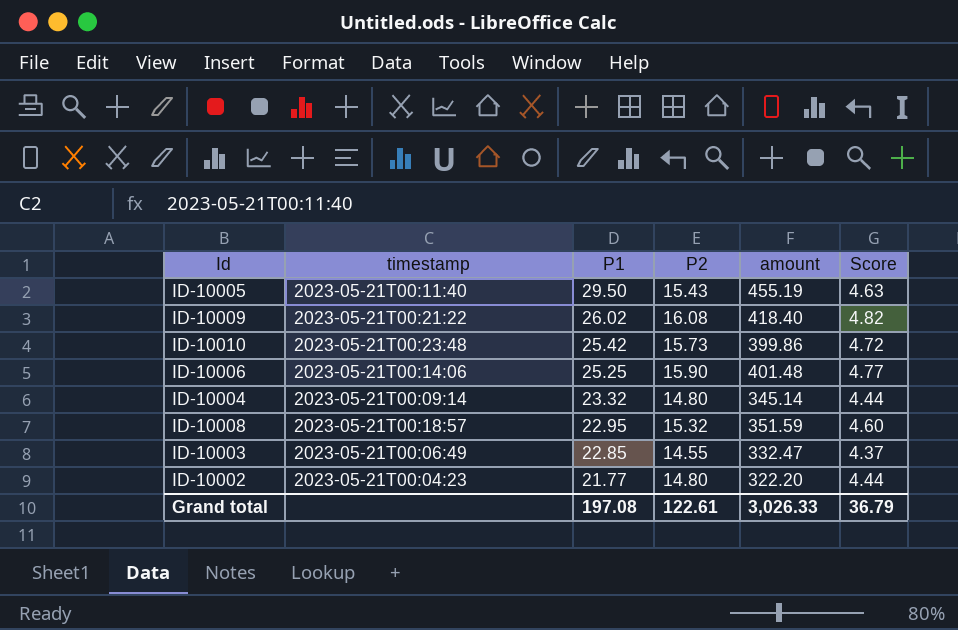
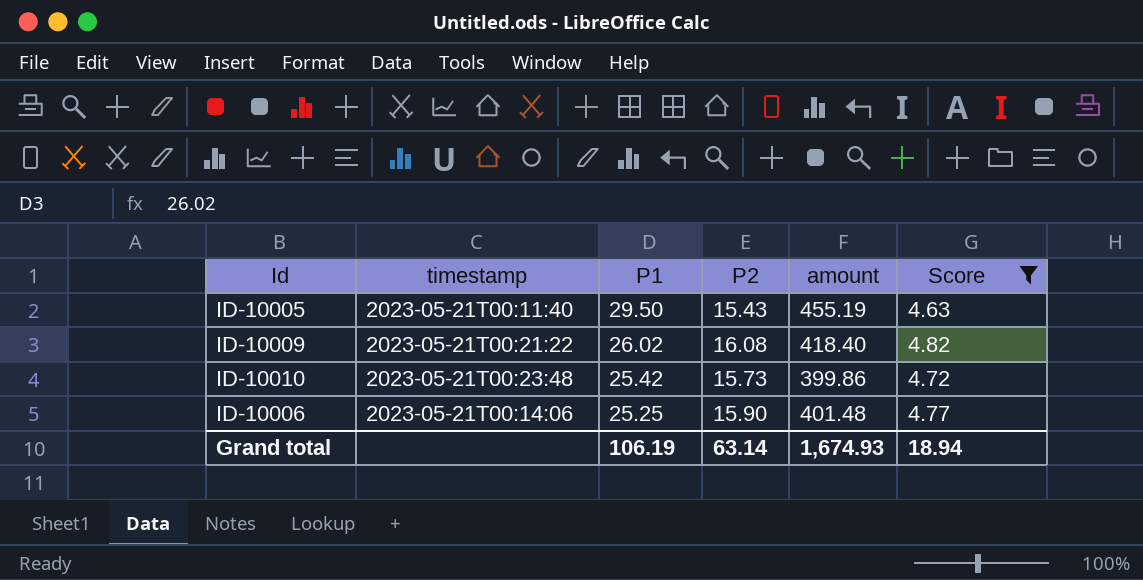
filter: none -> Score >= 4.63
Grand total | P1: 197.08 -> 106.19
Grand total | P2: 122.61 -> 63.14
Grand total | amount: 3,026.33 -> 1,674.93
Grand total | Score: 36.79 -> 18.94

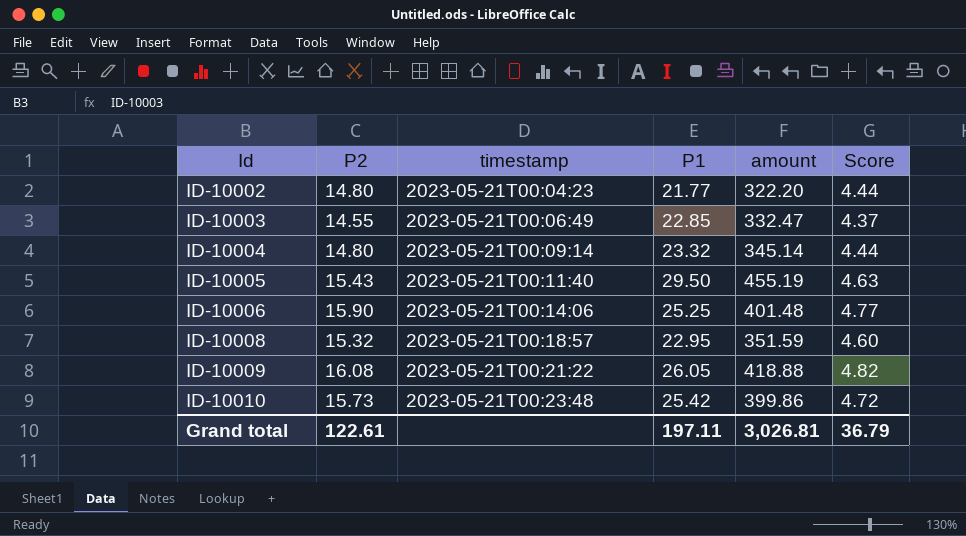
filter: Score >= 4.63 -> none
row order: P1 descending -> Id ascending
column P2 | position: 4 -> 2
ID-10009 | P1: 26.02 -> 26.05
ID-10009 | amount: 418.40 -> 418.88
Grand total | P2: 63.14 -> 122.61
Grand total | P1: 106.19 -> 197.11
Grand total | amount: 1,674.93 -> 3,026.81
Grand total | Score: 18.94 -> 36.79

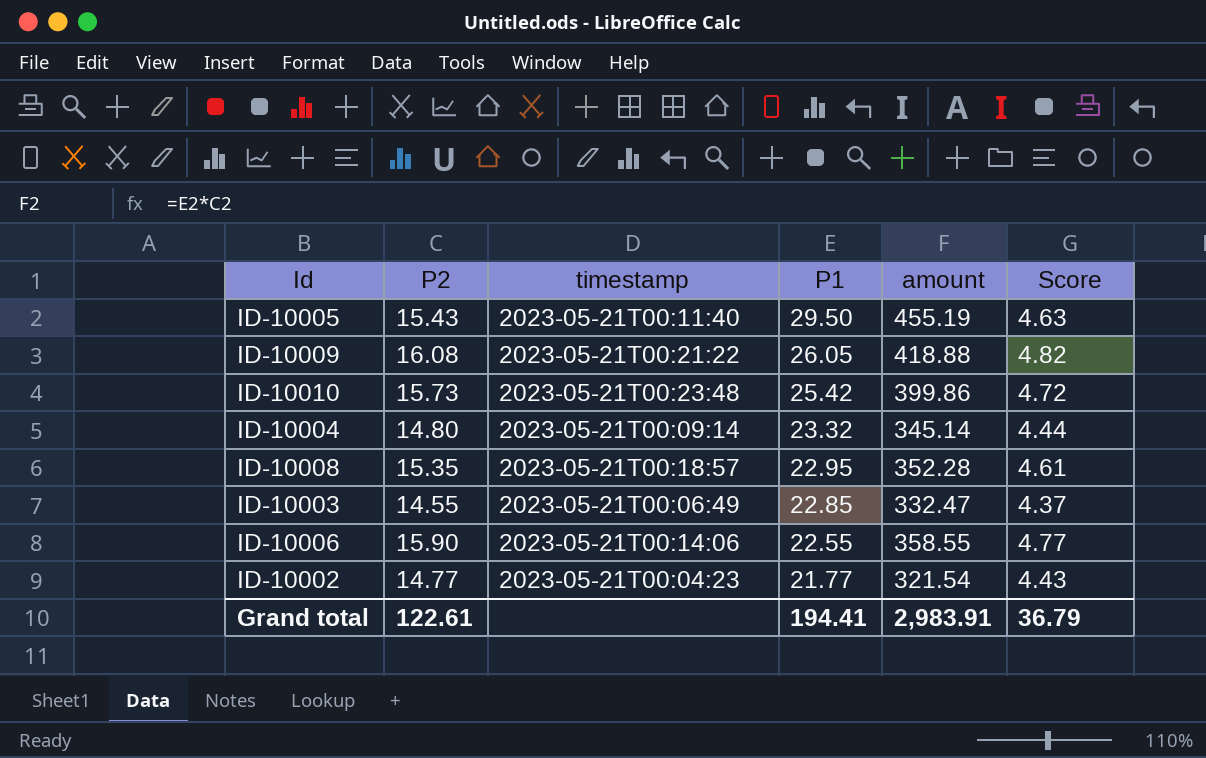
row order: Id ascending -> P1 descending
ID-10008 | P2: 15.32 -> 15.35
ID-10008 | amount: 351.59 -> 352.28
ID-10008 | Score: 4.60 -> 4.61
ID-10006 | P1: 25.25 -> 22.55
ID-10006 | amount: 401.48 -> 358.55
ID-10002 | P2: 14.80 -> 14.77
ID-10002 | amount: 322.20 -> 321.54
ID-10002 | Score: 4.44 -> 4.43
Grand total | P1: 197.11 -> 194.41
Grand total | amount: 3,026.81 -> 2,983.91

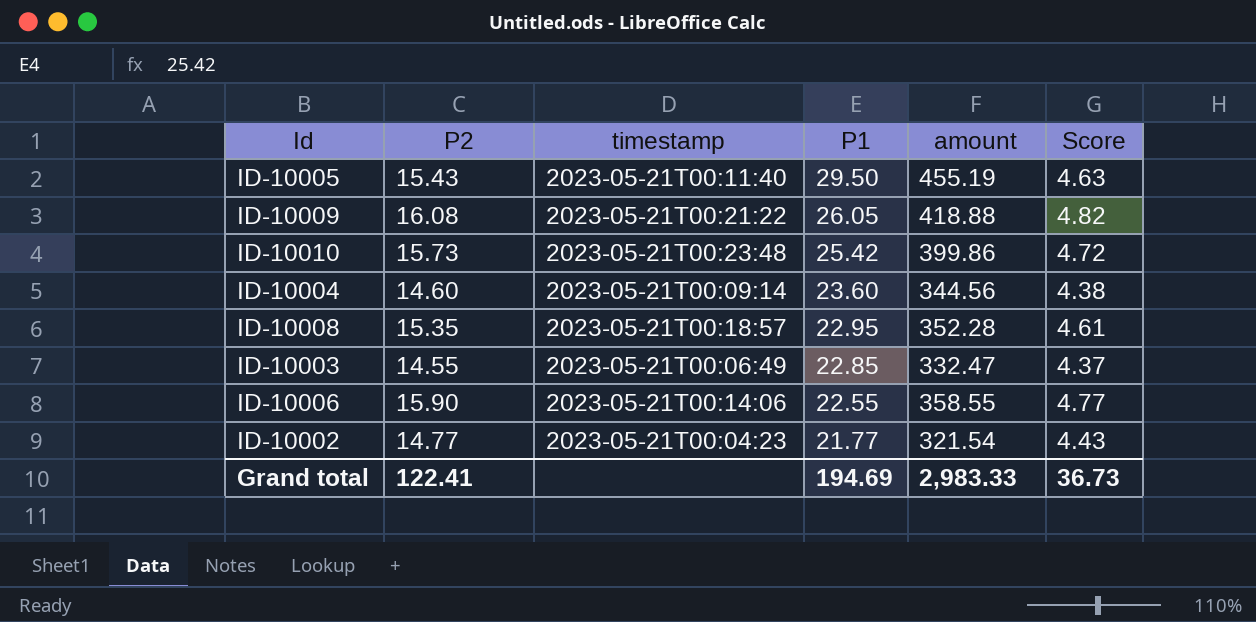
ID-10004 | P2: 14.80 -> 14.60
ID-10004 | P1: 23.32 -> 23.60
ID-10004 | amount: 345.14 -> 344.56
ID-10004 | Score: 4.44 -> 4.38
Grand total | P2: 122.61 -> 122.41
Grand total | P1: 194.41 -> 194.69
Grand total | amount: 2,983.91 -> 2,983.33
Grand total | Score: 36.79 -> 36.73

